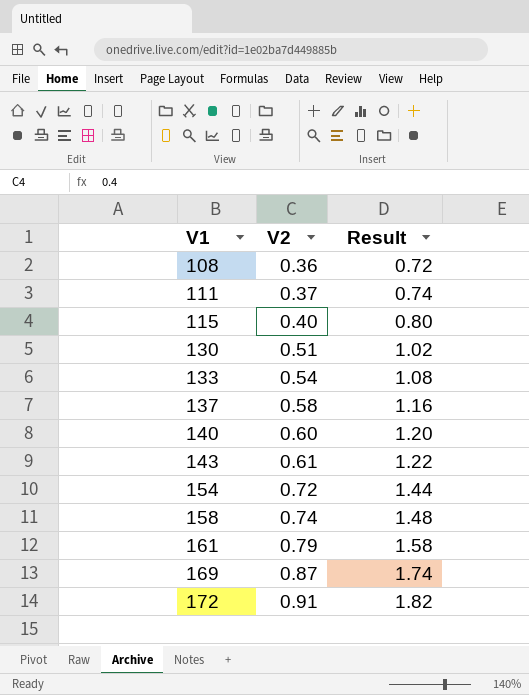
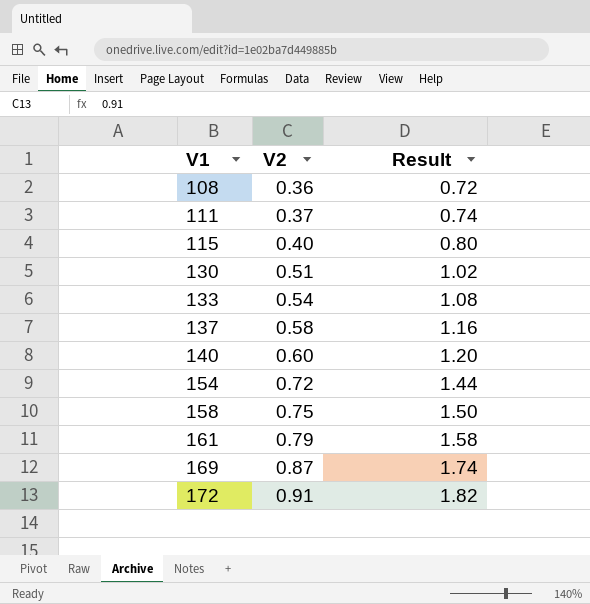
row 143: 0.61 | 1.22 -> none
158 | V2: 0.74 -> 0.75
158 | Result: 1.48 -> 1.50

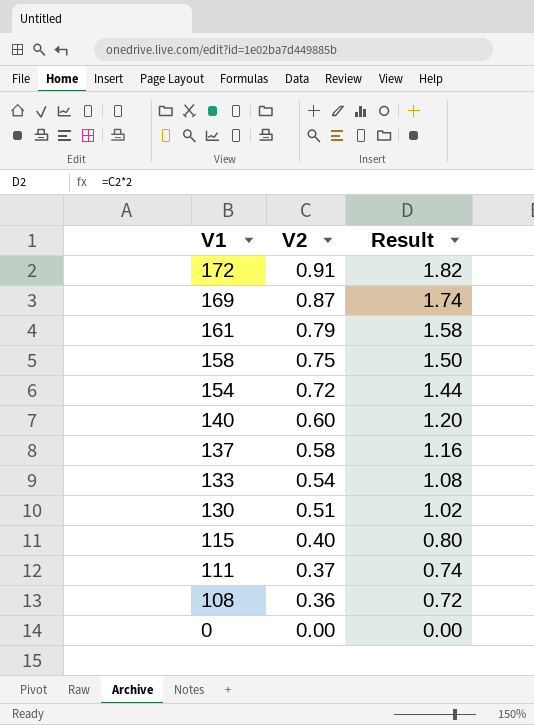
row order: V1 ascending -> V1 descending
row 0: none -> 0.00 | 0.00

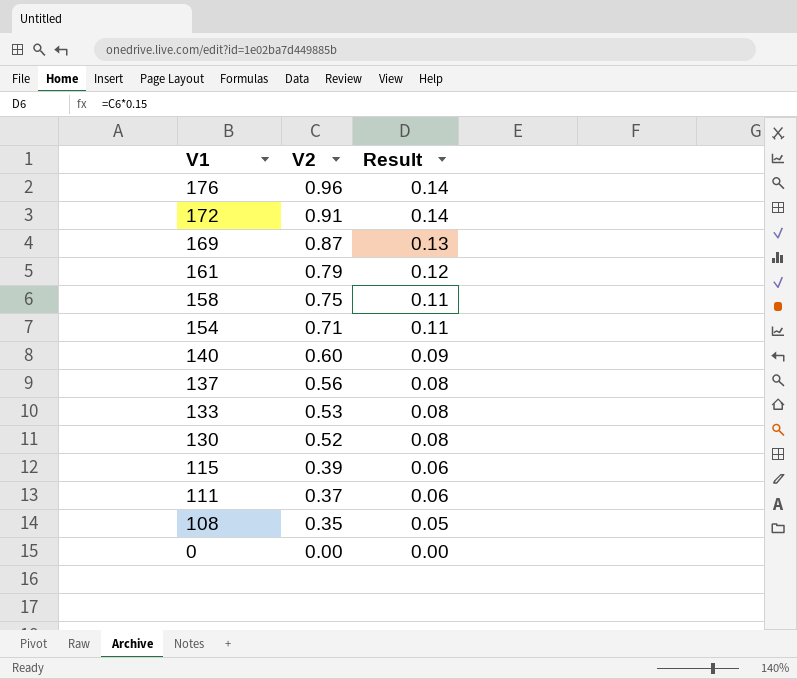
column Result | formula: [V2] * 2 -> [V2] * 0.15
row 176: none -> 0.96 | 0.14
154 | V2: 0.72 -> 0.71
137 | V2: 0.58 -> 0.56
133 | V2: 0.54 -> 0.53
130 | V2: 0.51 -> 0.52
115 | V2: 0.40 -> 0.39
108 | V2: 0.36 -> 0.35

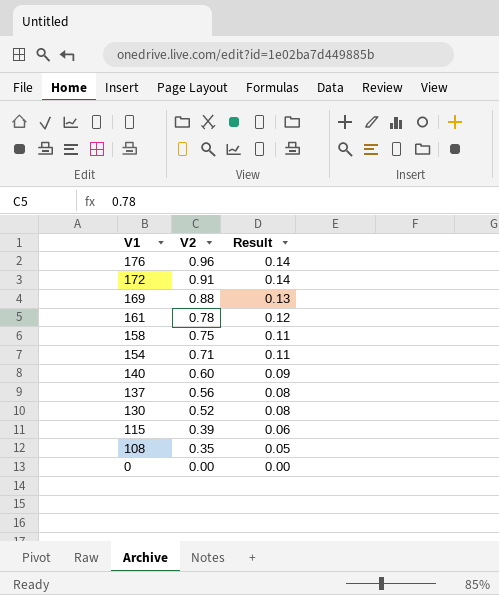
row 133: 0.53 | 0.08 -> none
row 111: 0.37 | 0.06 -> none
169 | V2: 0.87 -> 0.88
161 | V2: 0.79 -> 0.78

